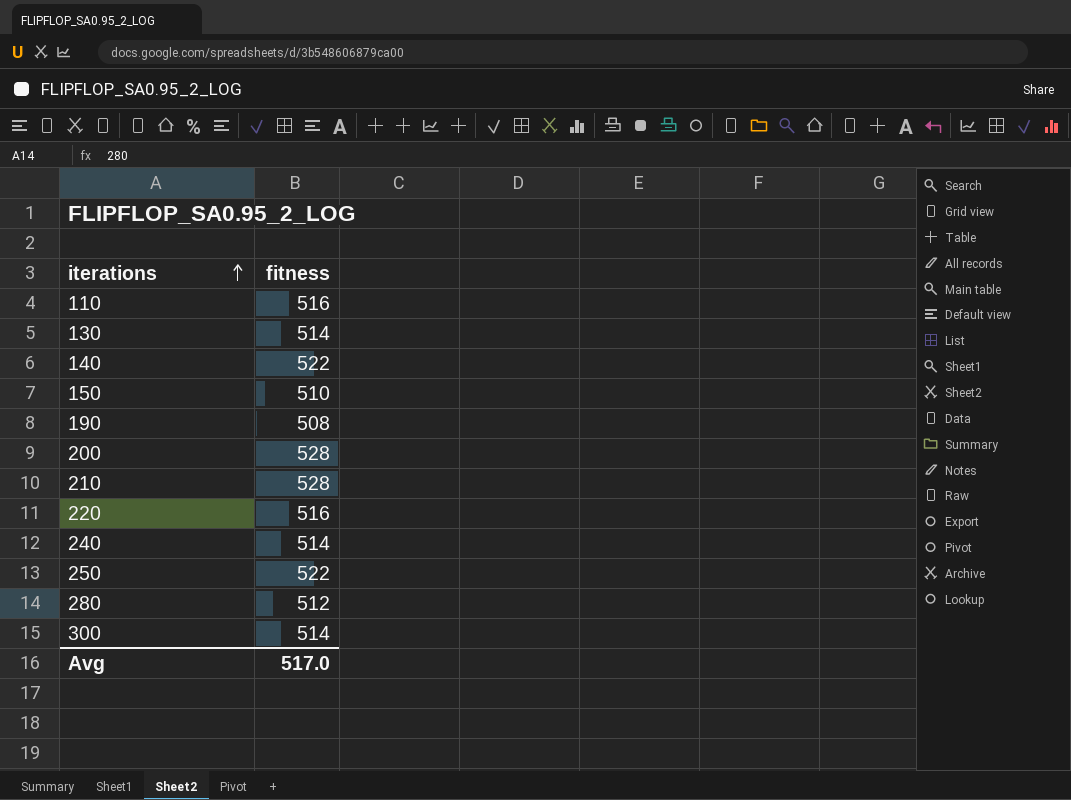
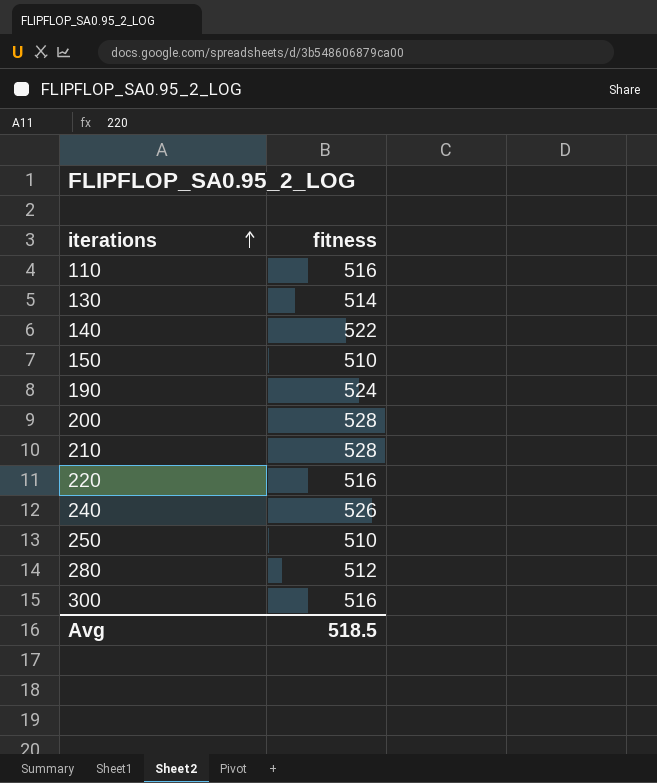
190 | fitness: 508 -> 524
240 | fitness: 514 -> 526
250 | fitness: 522 -> 510
300 | fitness: 514 -> 516
Avg | fitness: 517.0 -> 518.5

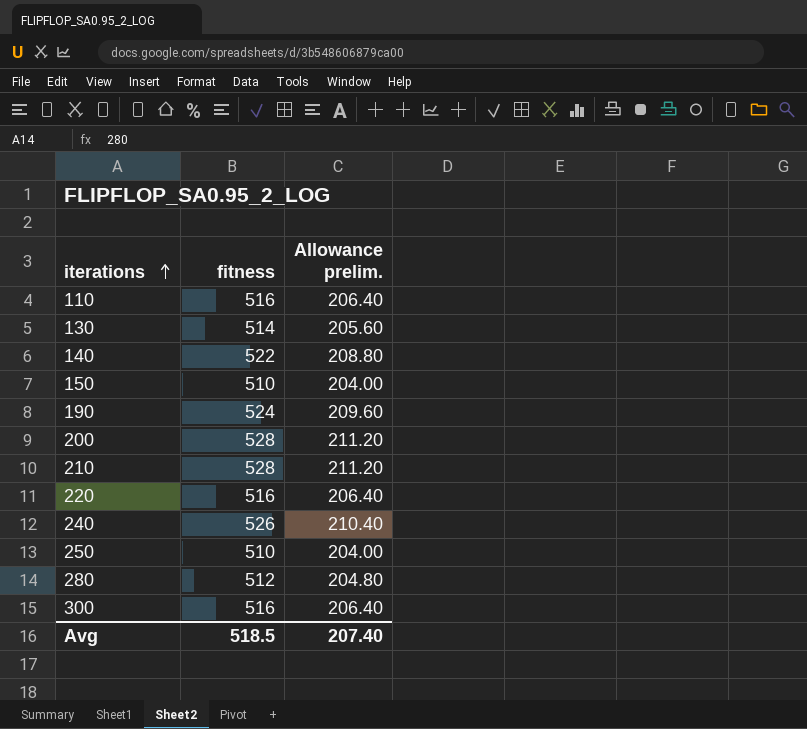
column Allowance prelim. | formula: none -> [fitness] * 0.4

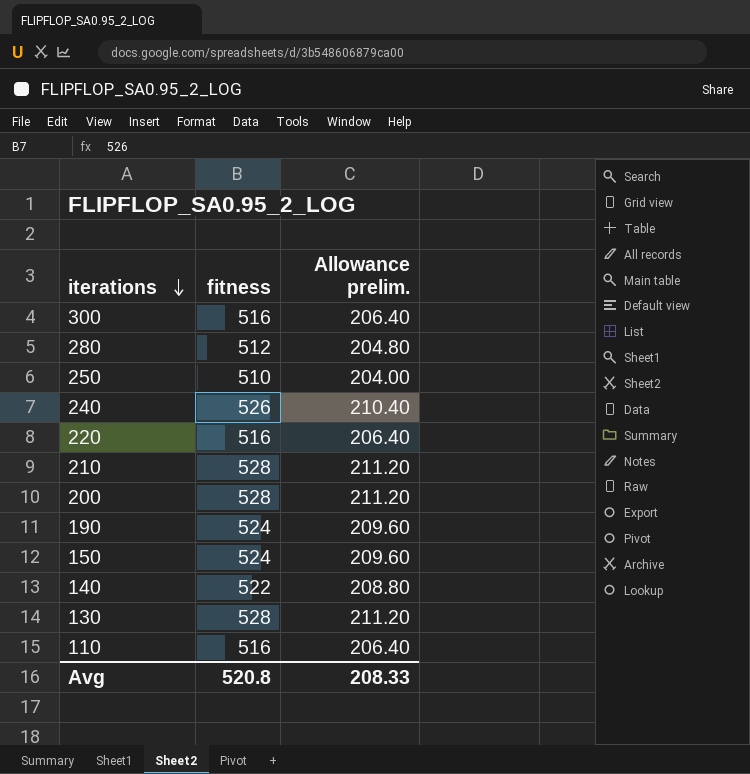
row order: iterations ascending -> iterations descending
150 | fitness: 510 -> 524
150 | Allowance prelim.: 204.00 -> 209.60
130 | fitness: 514 -> 528
130 | Allowance prelim.: 205.60 -> 211.20
Avg | fitness: 518.5 -> 520.8
Avg | Allowance prelim.: 207.40 -> 208.33

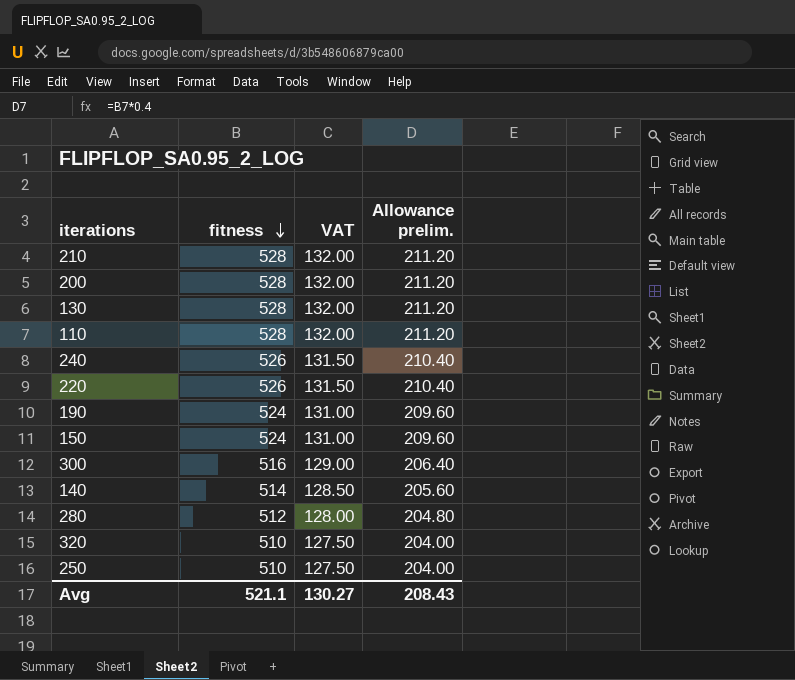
row order: iterations descending -> fitness descending
column VAT | formula: none -> [fitness] * 0.25
110 | fitness: 516 -> 528
110 | Allowance prelim.: 206.40 -> 211.20
220 | fitness: 516 -> 526
220 | Allowance prelim.: 206.40 -> 210.40
140 | fitness: 522 -> 514
140 | Allowance prelim.: 208.80 -> 205.60
row 320: none -> 510 | 127.50 | 204.00
Avg | fitness: 520.8 -> 521.1
Avg | Allowance prelim.: 208.33 -> 208.43

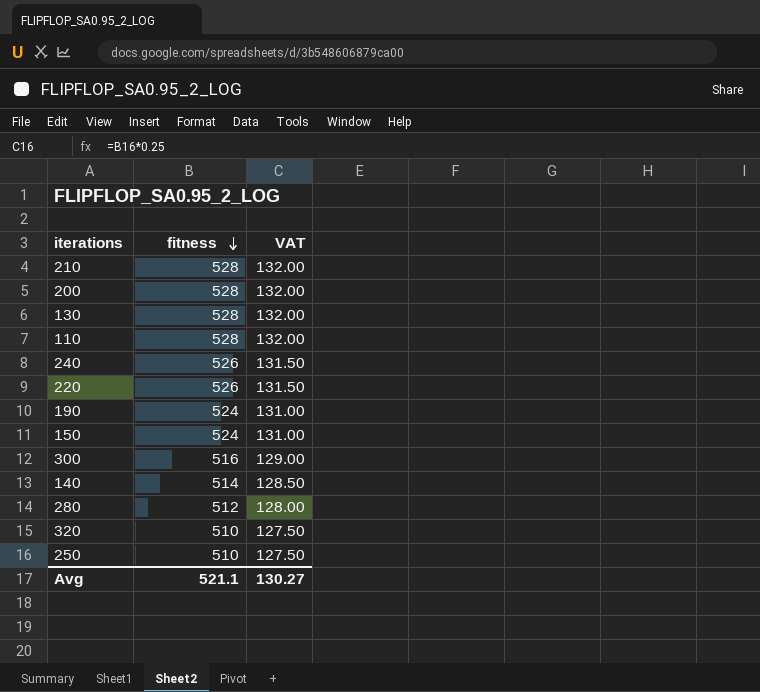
column Allowance prelim. | formula: [fitness] * 0.4 -> none

